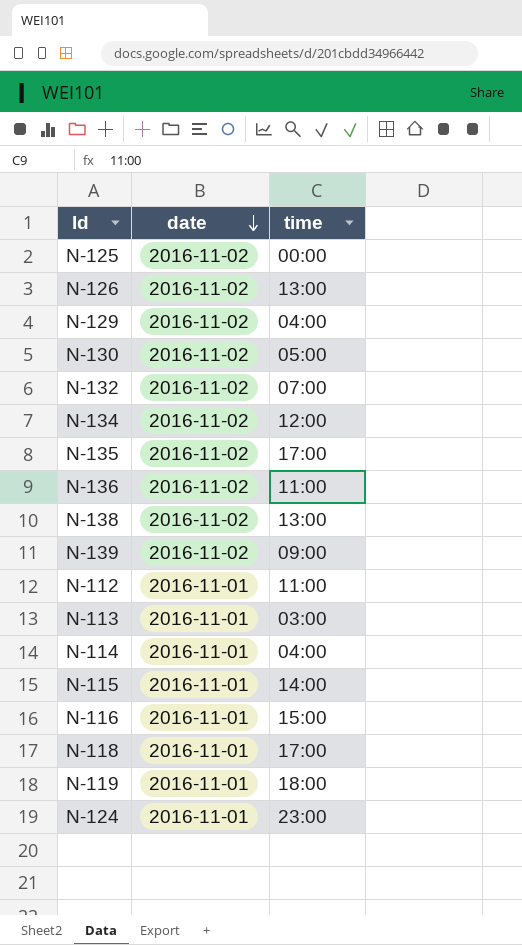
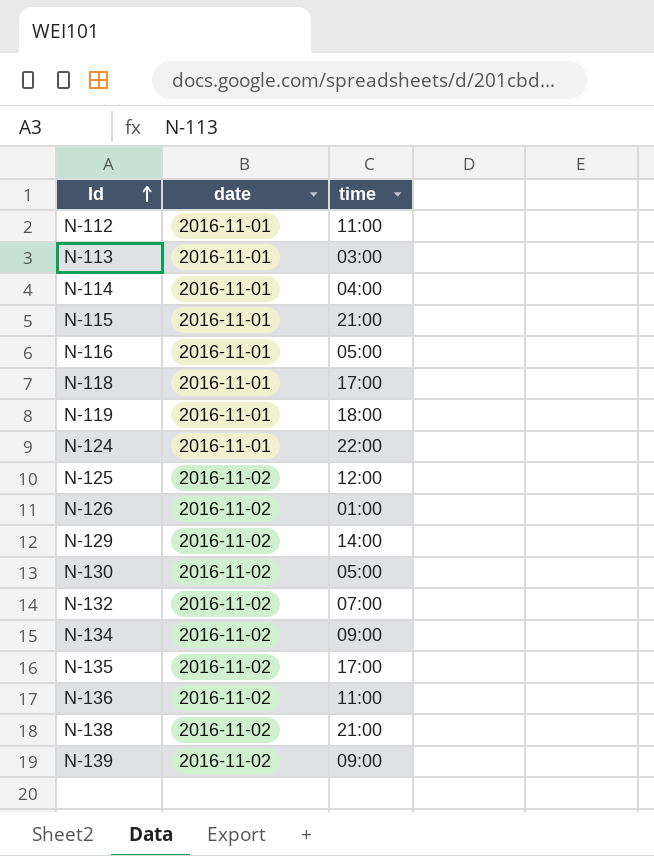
row order: date descending -> Id ascending
N-115 | time: 14:00 -> 21:00
N-116 | time: 15:00 -> 05:00
N-124 | time: 23:00 -> 22:00
N-125 | time: 00:00 -> 12:00
N-126 | time: 13:00 -> 01:00
N-129 | time: 04:00 -> 14:00
N-134 | time: 12:00 -> 09:00
N-138 | time: 13:00 -> 21:00

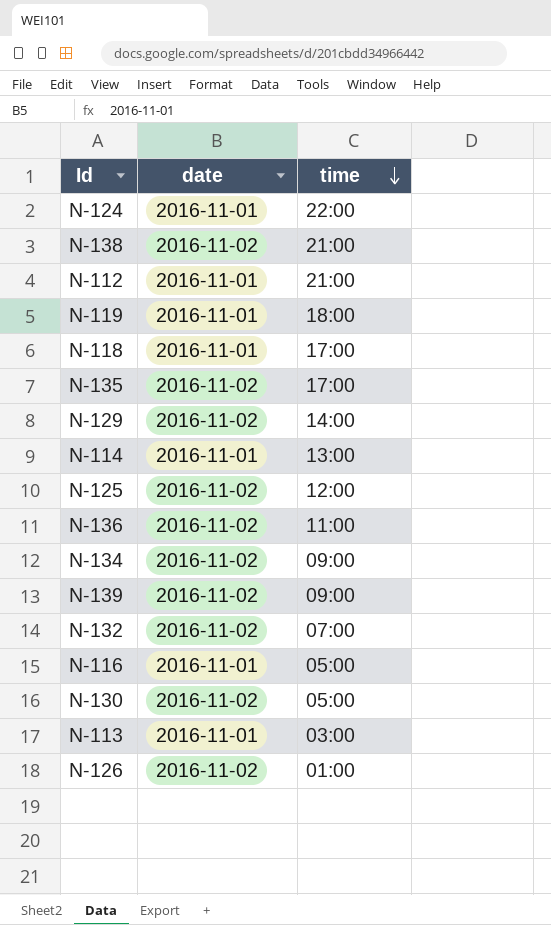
row order: Id ascending -> time descending
row N-115: 2016-11-01 | 21:00 -> none
N-112 | time: 11:00 -> 21:00
N-114 | time: 04:00 -> 13:00

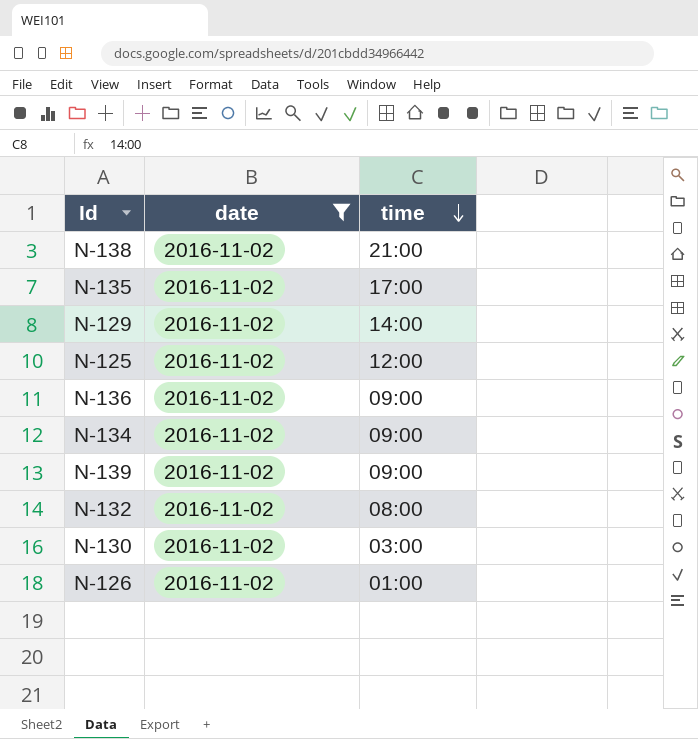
filter: none -> date = 2016-11-02
N-136 | time: 11:00 -> 09:00
N-132 | time: 07:00 -> 08:00
N-130 | time: 05:00 -> 03:00

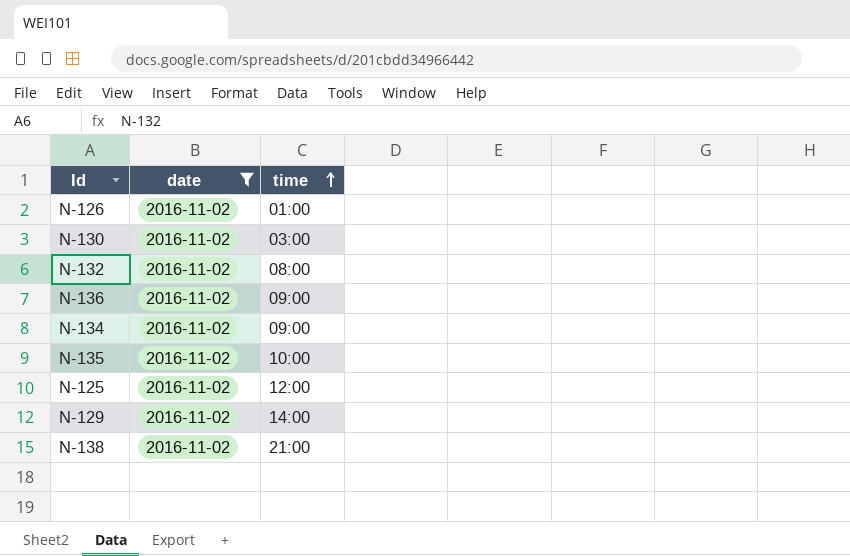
row order: time descending -> time ascending
row N-139: 2016-11-02 | 09:00 -> none
N-135 | time: 17:00 -> 10:00

